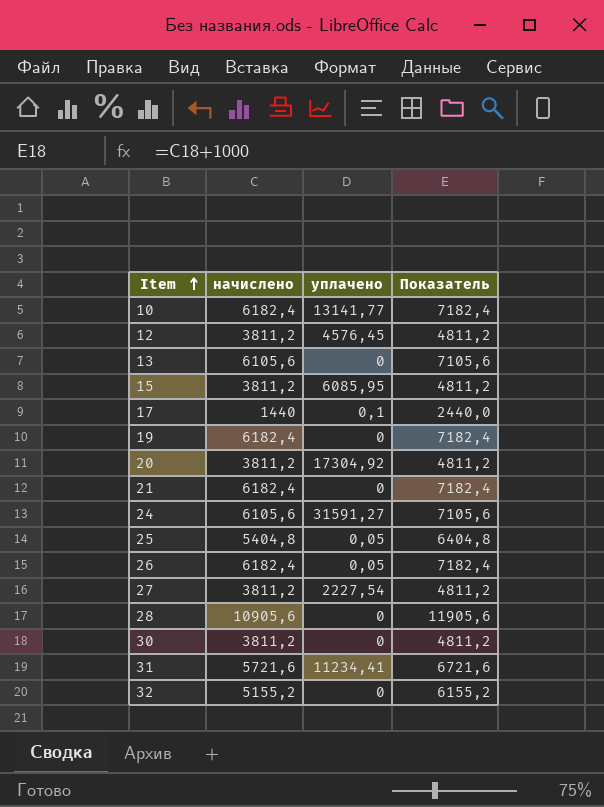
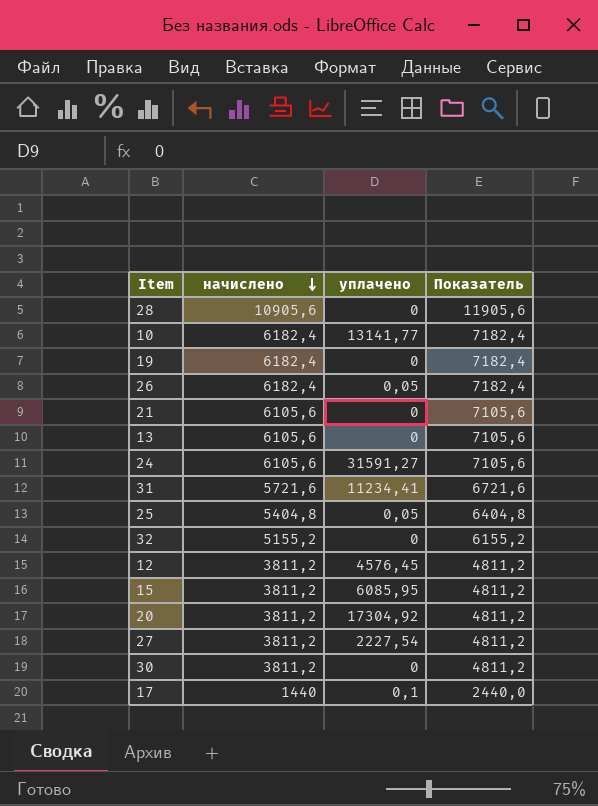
row order: Item ascending -> начислено descending
21 | начислено: 6182,4 -> 6105,6
21 | Показатель: 7182,4 -> 7105,6

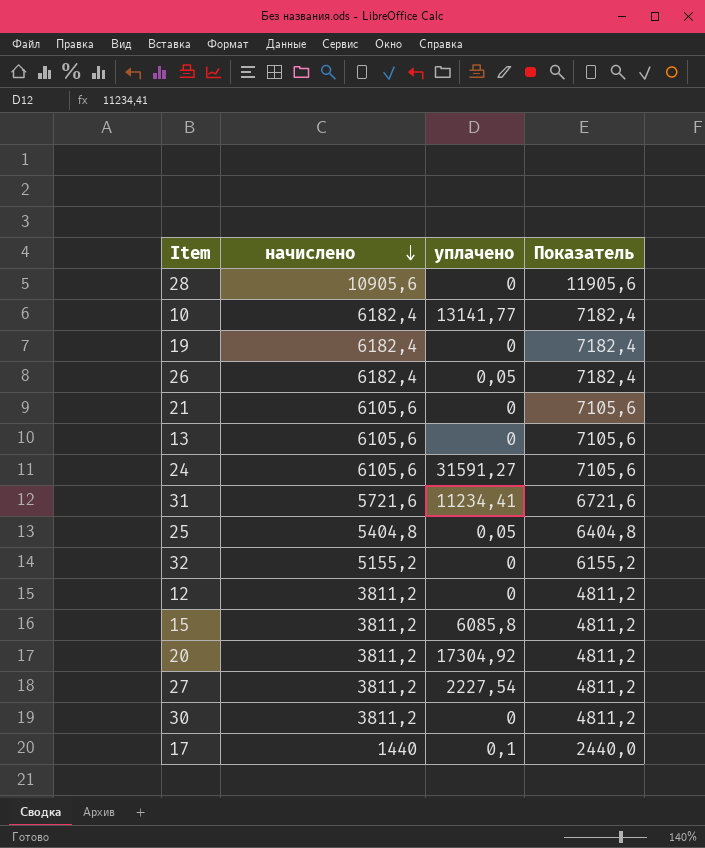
12 | уплачено: 4576,45 -> 0
15 | уплачено: 6085,95 -> 6085,8

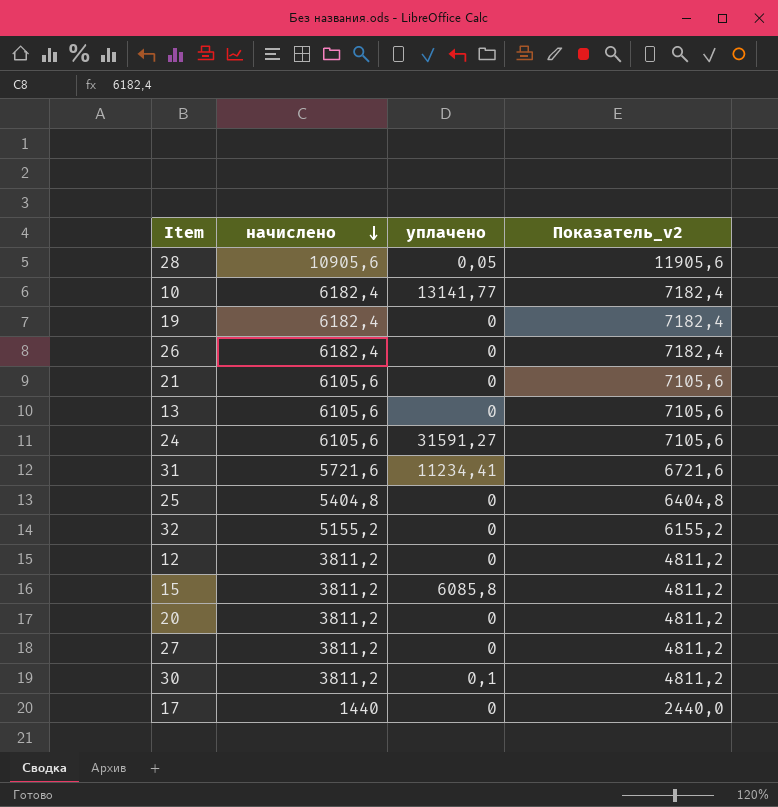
column name: Показатель -> Показатель_v2
28 | уплачено: 0 -> 0,05
26 | уплачено: 0,05 -> 0
25 | уплачено: 0,05 -> 0
20 | уплачено: 17304,92 -> 0
27 | уплачено: 2227,54 -> 0
30 | уплачено: 0 -> 0,1
17 | уплачено: 0,1 -> 0

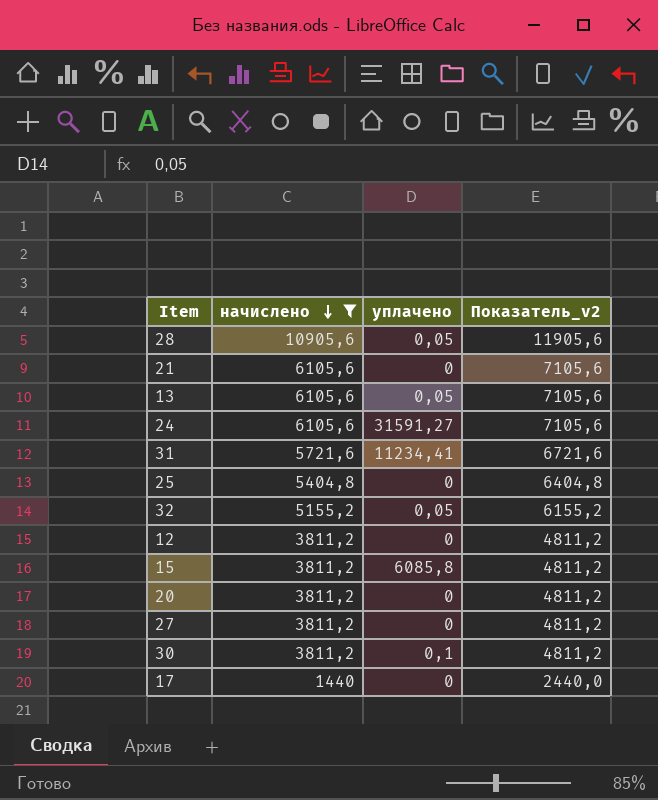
filter: none -> начислено != 6182,4
13 | уплачено: 0 -> 0,05
32 | уплачено: 0 -> 0,05

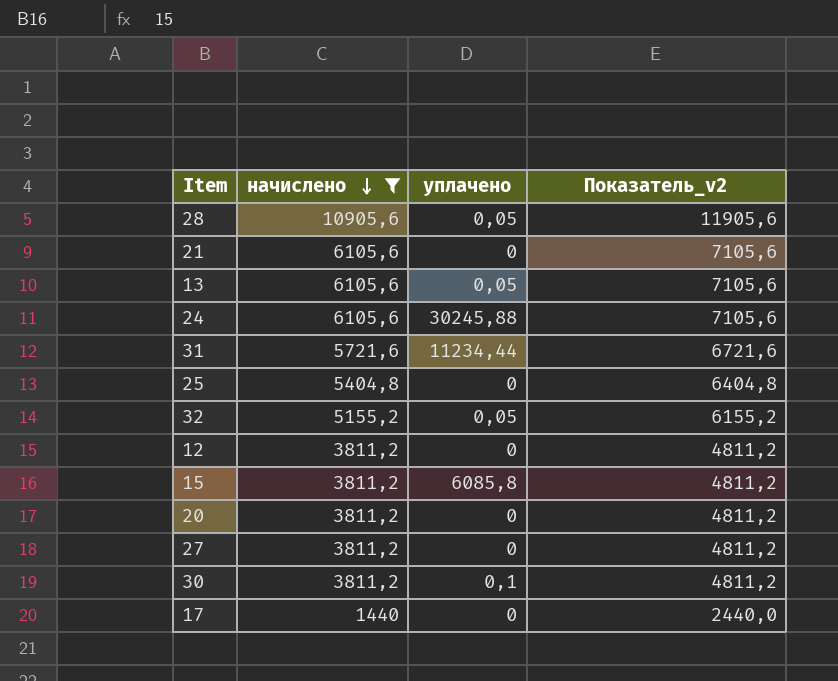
24 | уплачено: 31591,27 -> 30245,88
31 | уплачено: 11234,41 -> 11234,44

